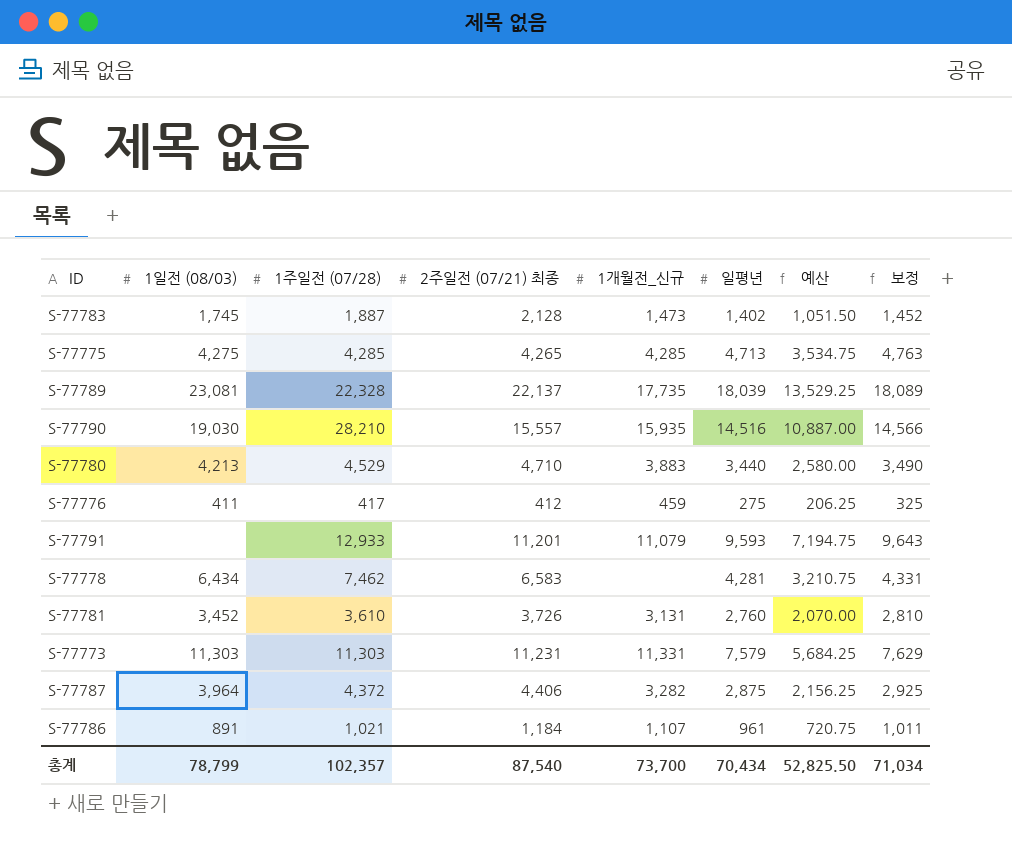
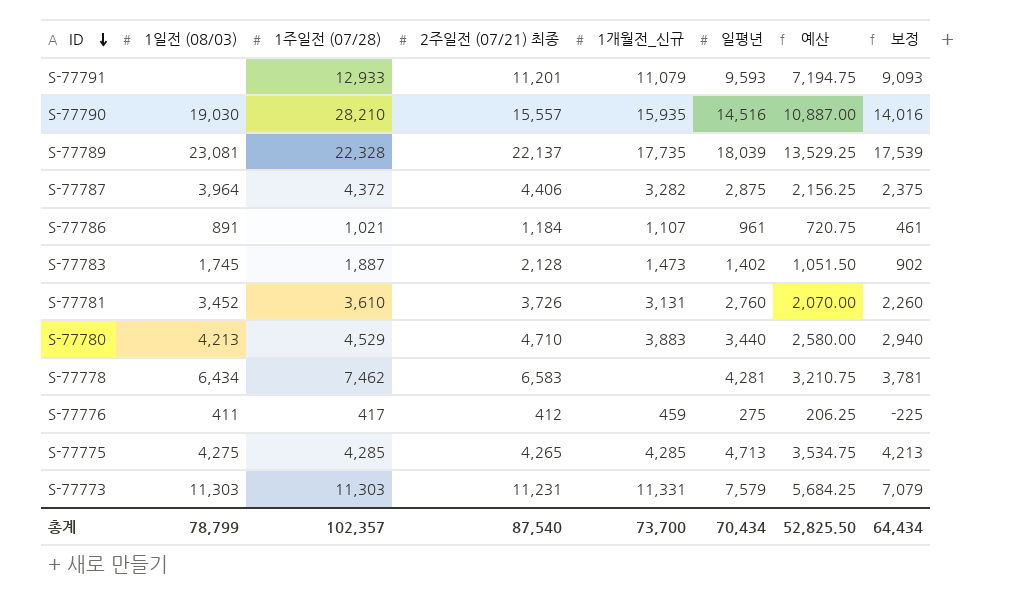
row order: none -> ID descending
column 보정 | formula: [일평년] + 50 -> [일평년] - 500
총계 | 보정: 71,034 -> 64,434

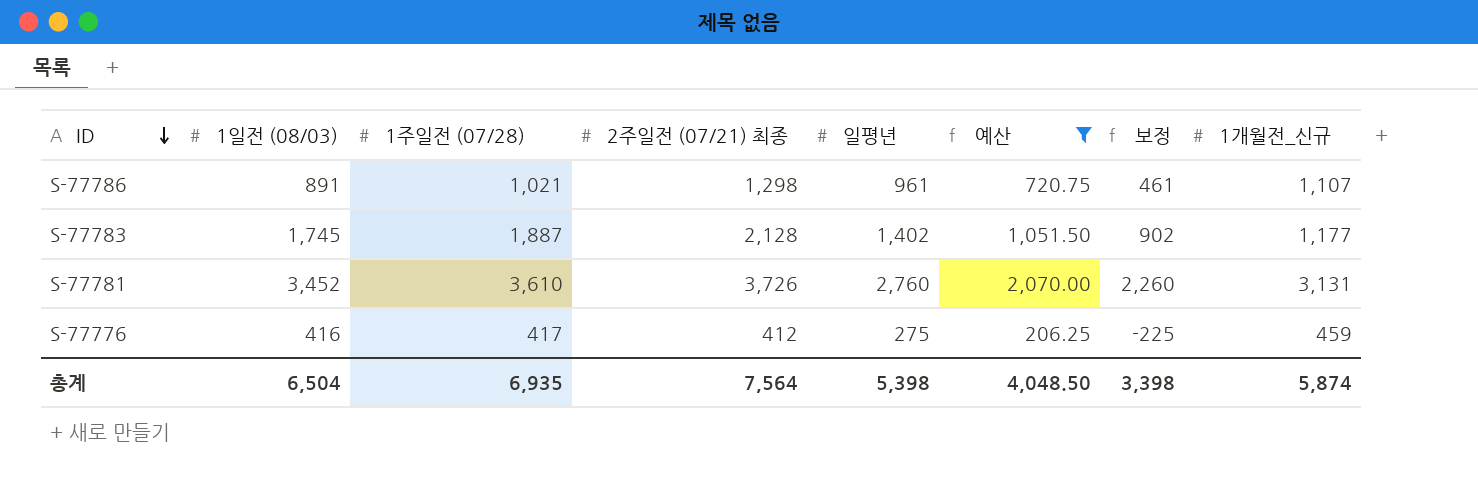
filter: none -> 예산 <= 2,070.00
column 1개월전_신규 | position: 5 -> 8
S-77786 | 2주일전 (07/21) 최종: 1,184 -> 1,298
S-77783 | 1개월전_신규: 1,473 -> 1,177
S-77776 | 1일전 (08/03): 411 -> 416
총계 | 1일전 (08/03): 78,799 -> 6,504
총계 | 1주일전 (07/28): 102,357 -> 6,935
총계 | 2주일전 (07/21) 최종: 87,540 -> 7,564
총계 | 일평년: 70,434 -> 5,398
총계 | 예산: 52,825.50 -> 4,048.50
총계 | 보정: 64,434 -> 3,398
총계 | 1개월전_신규: 73,700 -> 5,874

